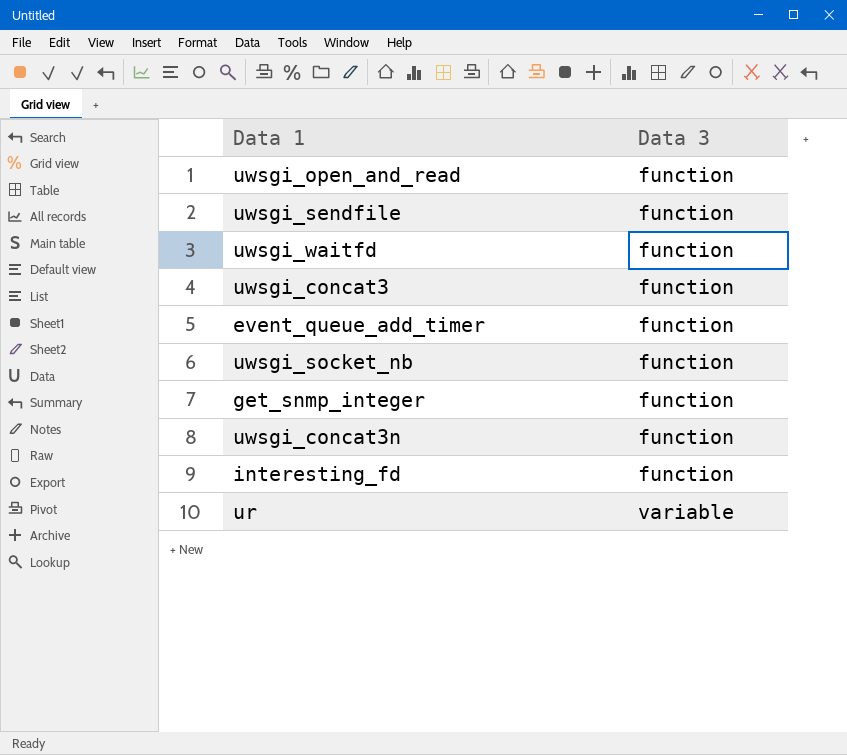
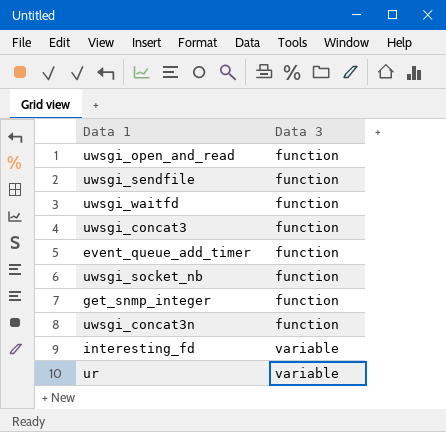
interesting_fd | Data 3: function -> variable

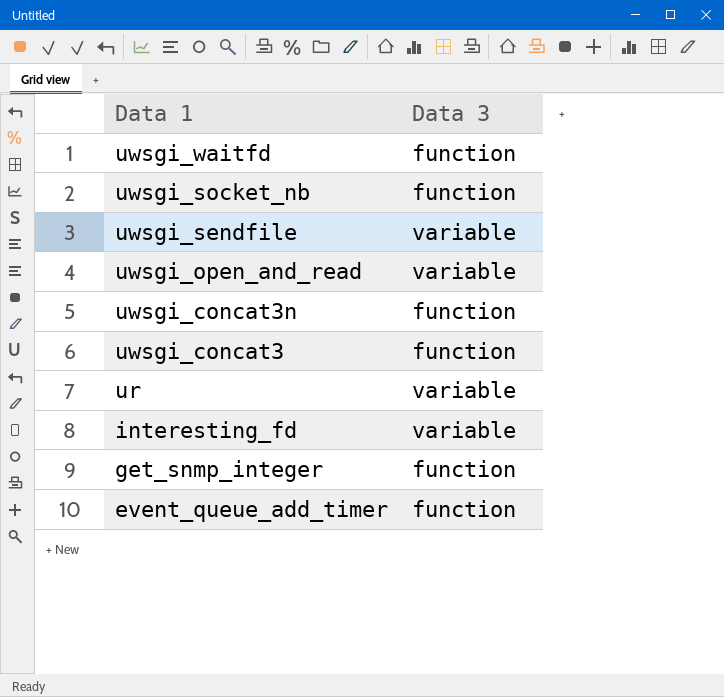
row order: Data 3 ascending -> Data 1 descending
uwsgi_sendfile | Data 3: function -> variable
uwsgi_open_and_read | Data 3: function -> variable

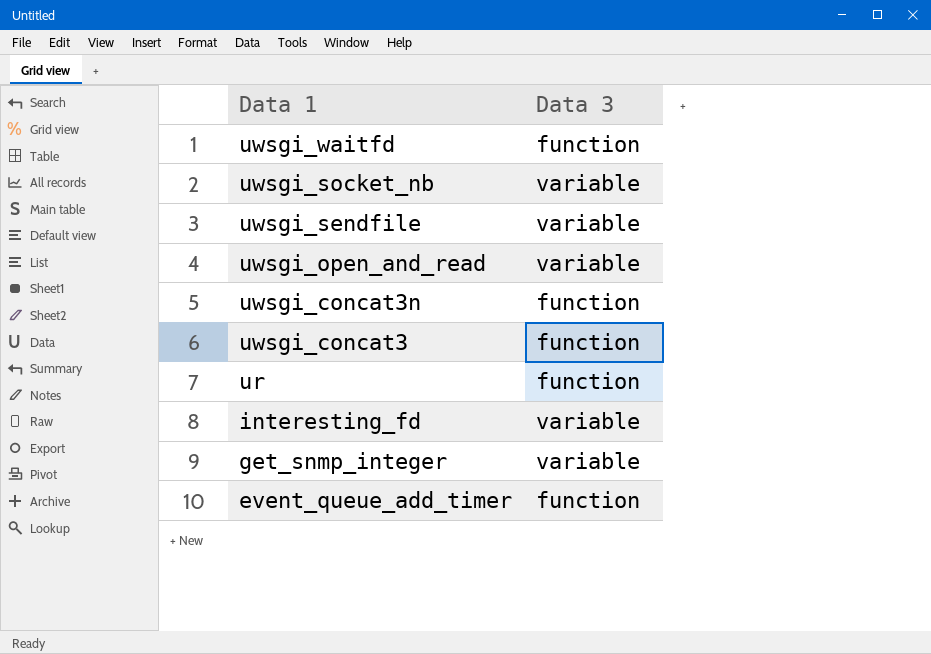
uwsgi_socket_nb | Data 3: function -> variable
ur | Data 3: variable -> function
get_snmp_integer | Data 3: function -> variable

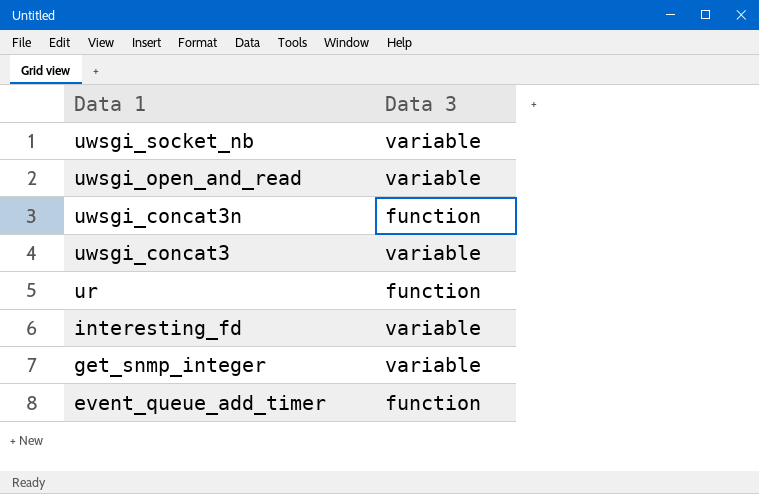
row uwsgi_waitfd: function -> none
row uwsgi_sendfile: variable -> none
uwsgi_concat3 | Data 3: function -> variable

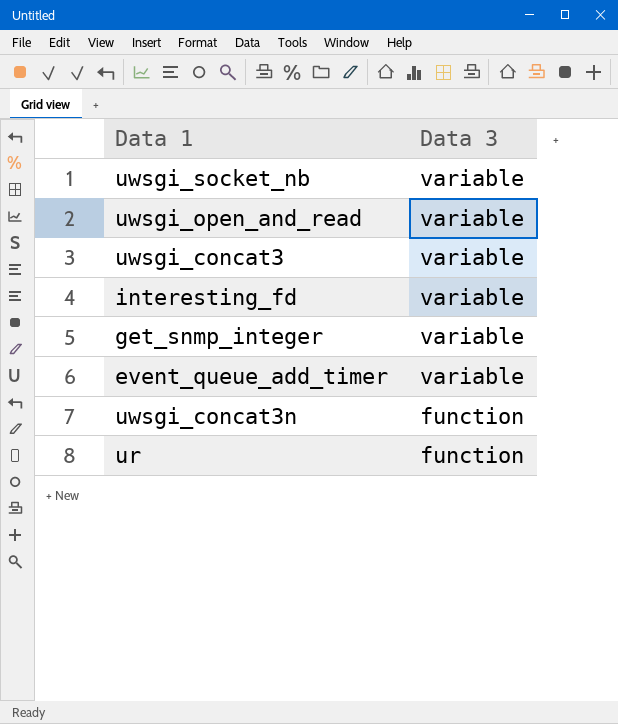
row order: Data 1 descending -> Data 3 descending
event_queue_add_timer | Data 3: function -> variable

